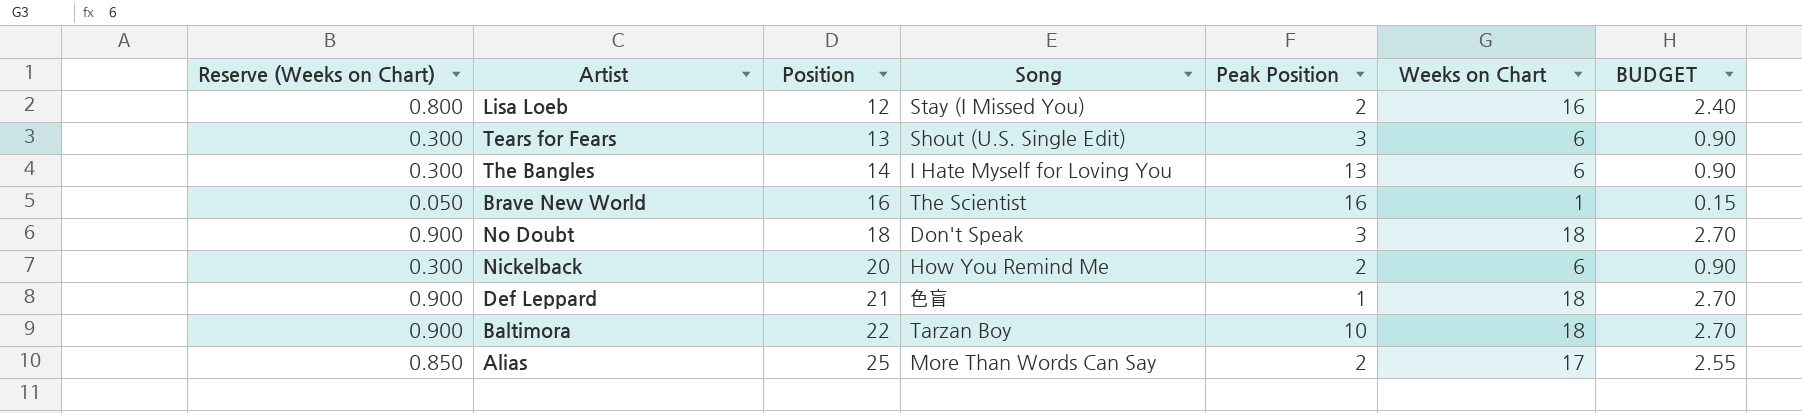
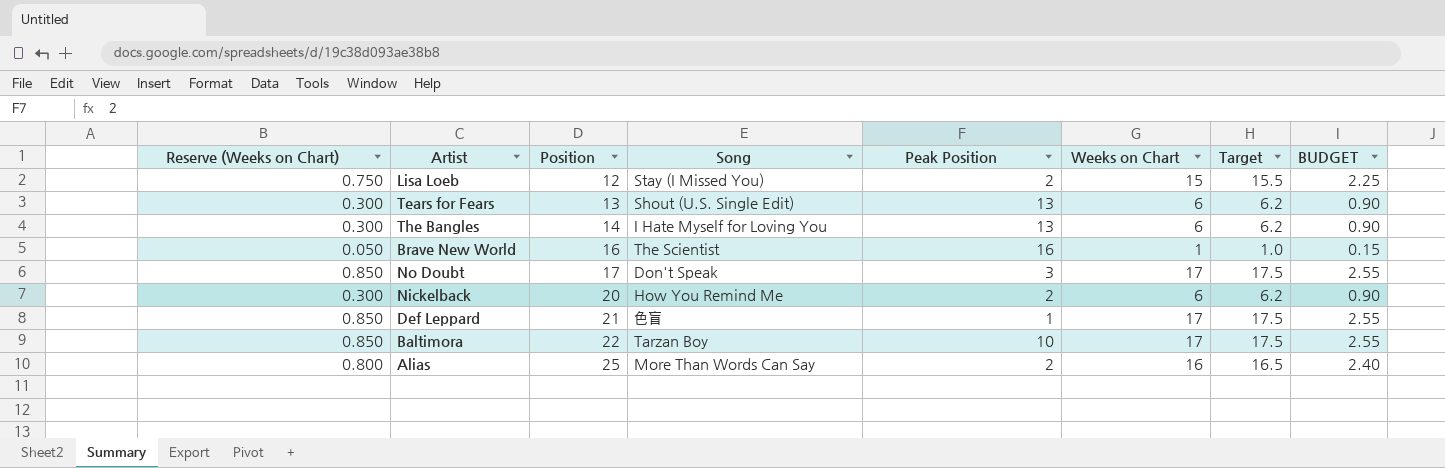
column Target | formula: none -> [Weeks on Chart] * 1.03
Lisa Loeb | Reserve (Weeks on Chart): 0.800 -> 0.750
Lisa Loeb | Weeks on Chart: 16 -> 15
Lisa Loeb | BUDGET: 2.40 -> 2.25
Tears for Fears | Peak Position: 3 -> 13
No Doubt | Reserve (Weeks on Chart): 0.900 -> 0.850
No Doubt | Position: 18 -> 17
No Doubt | Weeks on Chart: 18 -> 17
No Doubt | BUDGET: 2.70 -> 2.55
Def Leppard | Reserve (Weeks on Chart): 0.900 -> 0.850
Def Leppard | Weeks on Chart: 18 -> 17
Def Leppard | BUDGET: 2.70 -> 2.55
Baltimora | Reserve (Weeks on Chart): 0.900 -> 0.850
Baltimora | Weeks on Chart: 18 -> 17
Baltimora | BUDGET: 2.70 -> 2.55
Alias | Reserve (Weeks on Chart): 0.850 -> 0.800
Alias | Weeks on Chart: 17 -> 16
Alias | BUDGET: 2.55 -> 2.40

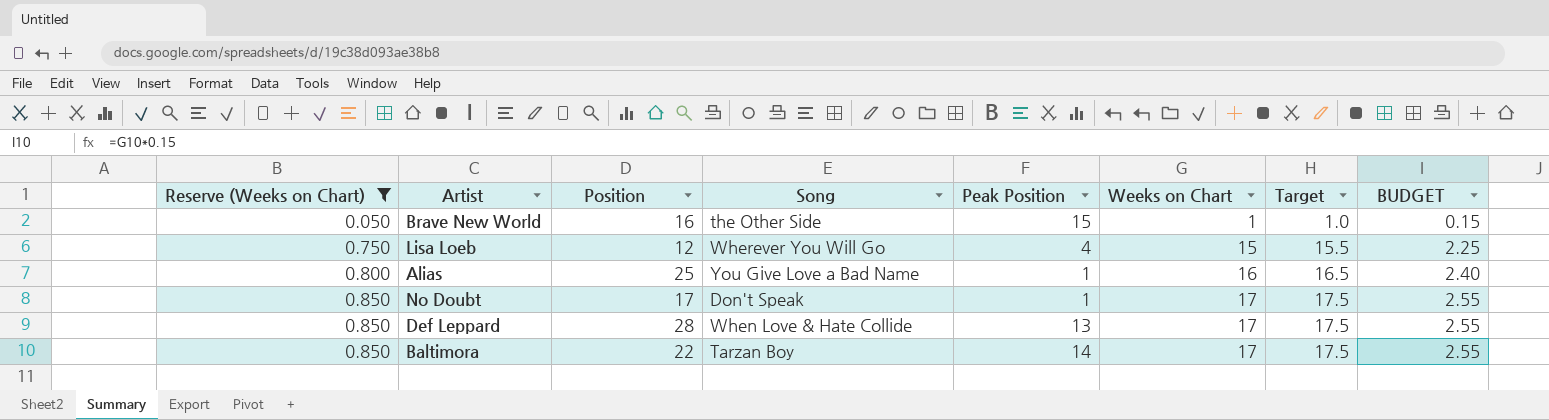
filter: none -> Reserve (Weeks on Chart) != 0.300
row order: Position ascending -> Reserve (Weeks on Chart) ascending
Brave New World | Song: The Scientist -> the Other Side
Brave New World | Peak Position: 16 -> 15
Lisa Loeb | Song: Stay (I Missed You) -> Wherever You Will Go
Lisa Loeb | Peak Position: 2 -> 4
Alias | Song: More Than Words Can Say -> You Give Love a Bad Name
Alias | Peak Position: 2 -> 1
No Doubt | Peak Position: 3 -> 1
Def Leppard | Position: 21 -> 28
Def Leppard | Song: 色盲 -> When Love & Hate Collide
Def Leppard | Peak Position: 1 -> 13
Baltimora | Peak Position: 10 -> 14

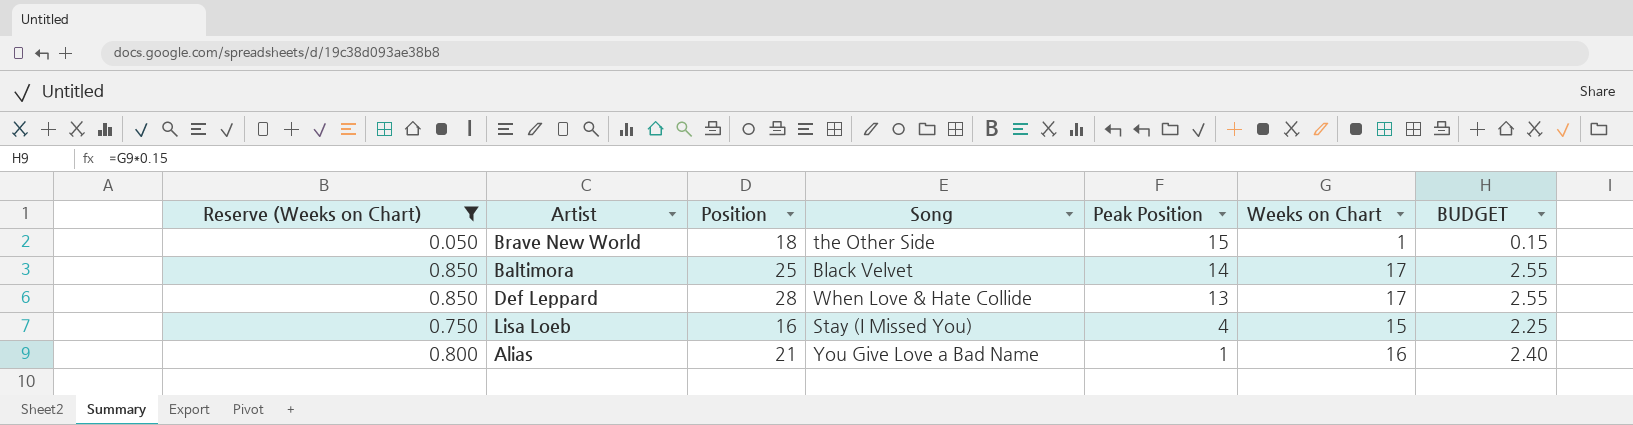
row order: Reserve (Weeks on Chart) ascending -> Peak Position descending
column Target | formula: [Weeks on Chart] * 1.03 -> none
row No Doubt: 0.850 | 17 | Don't Speak | 1 | 17 | 17.5 | 2.55 -> none
Brave New World | Position: 16 -> 18
Baltimora | Position: 22 -> 25
Baltimora | Song: Tarzan Boy -> Black Velvet
Lisa Loeb | Position: 12 -> 16
Lisa Loeb | Song: Wherever You Will Go -> Stay (I Missed You)
Alias | Position: 25 -> 21

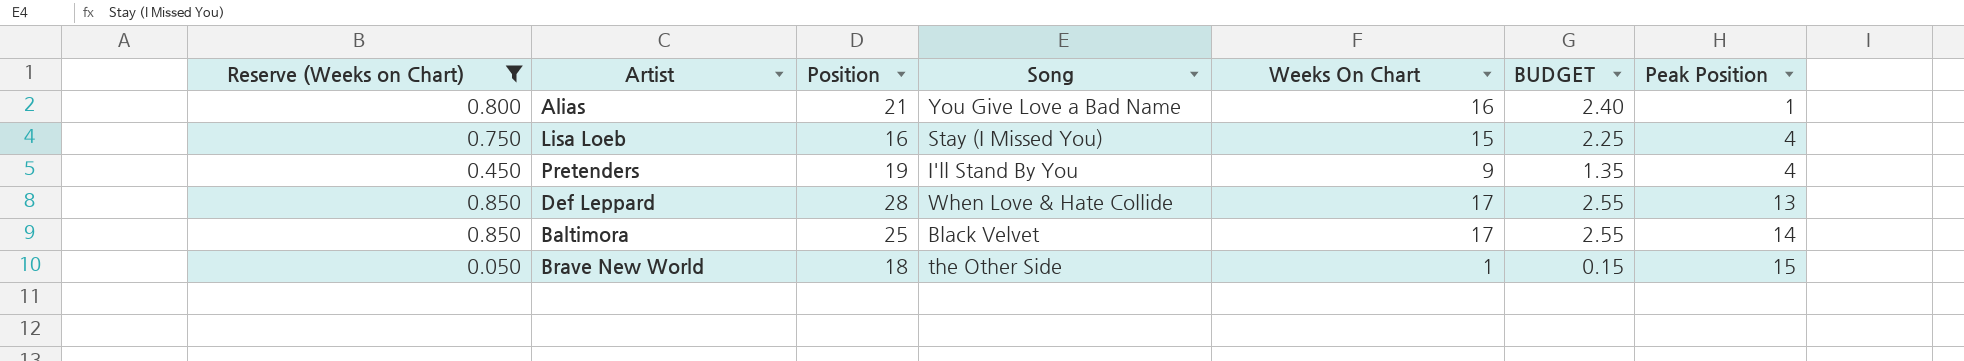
row order: Peak Position descending -> Peak Position ascending
column name: Weeks on Chart -> Weeks On Chart
column Peak Position | position: 5 -> 7
row Pretenders: none -> 0.450 | 19 | I'll Stand By You | 9 | 1.35 | 4

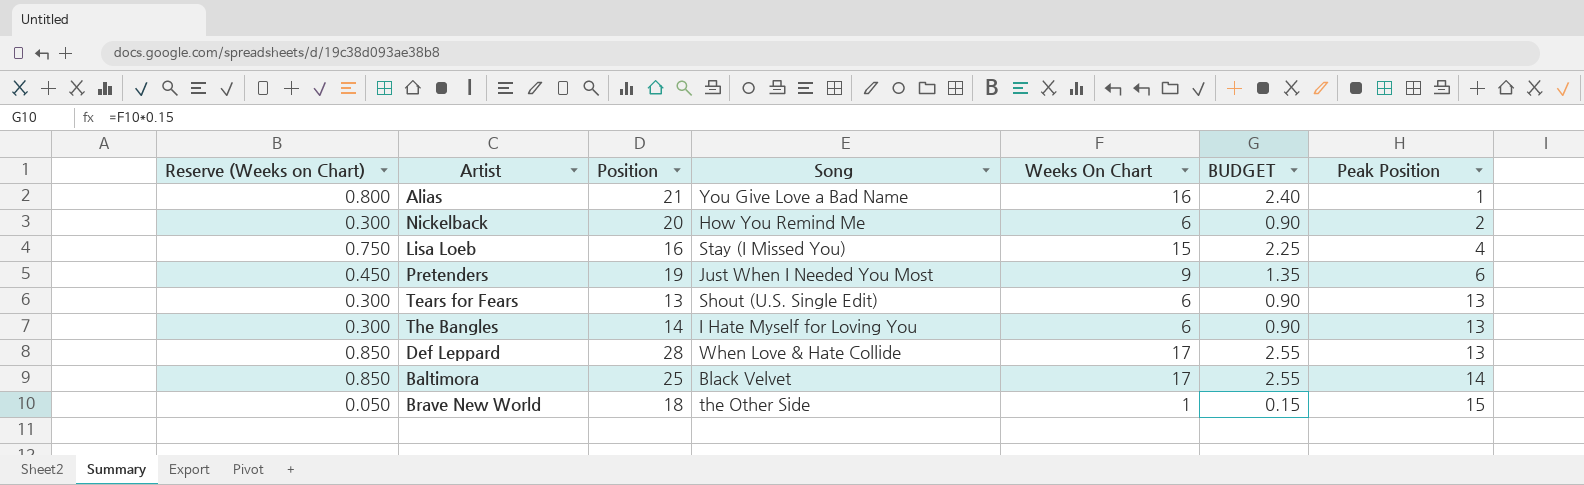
filter: Reserve (Weeks on Chart) != 0.300 -> none
Pretenders | Song: I'll Stand By You -> Just When I Needed You Most
Pretenders | Peak Position: 4 -> 6

